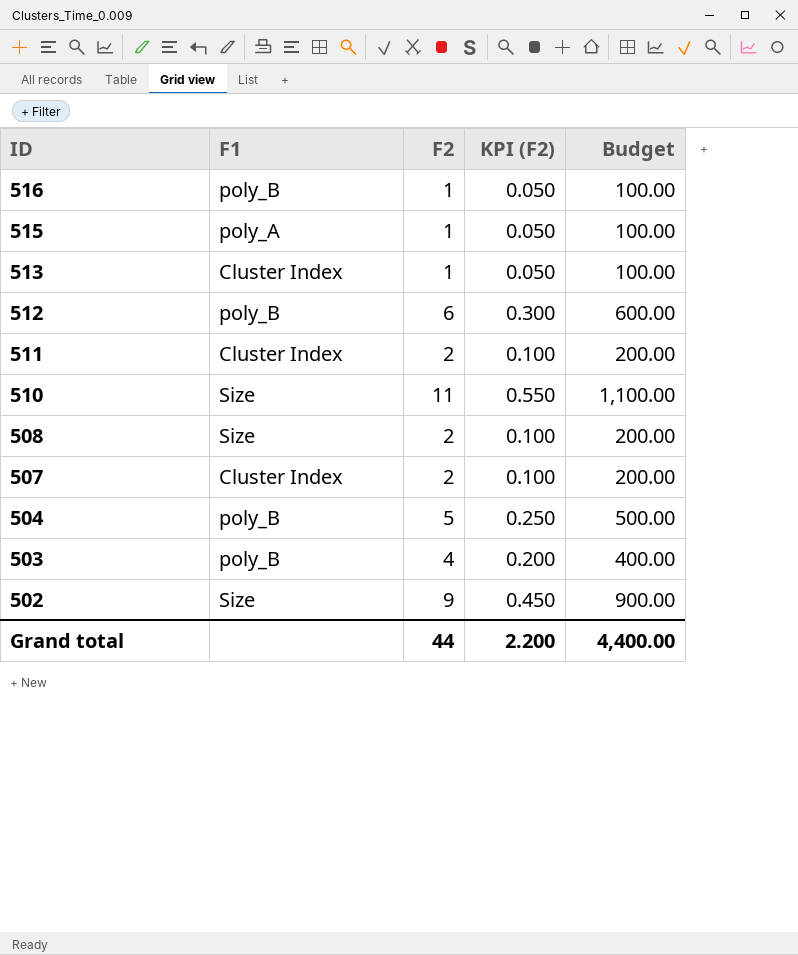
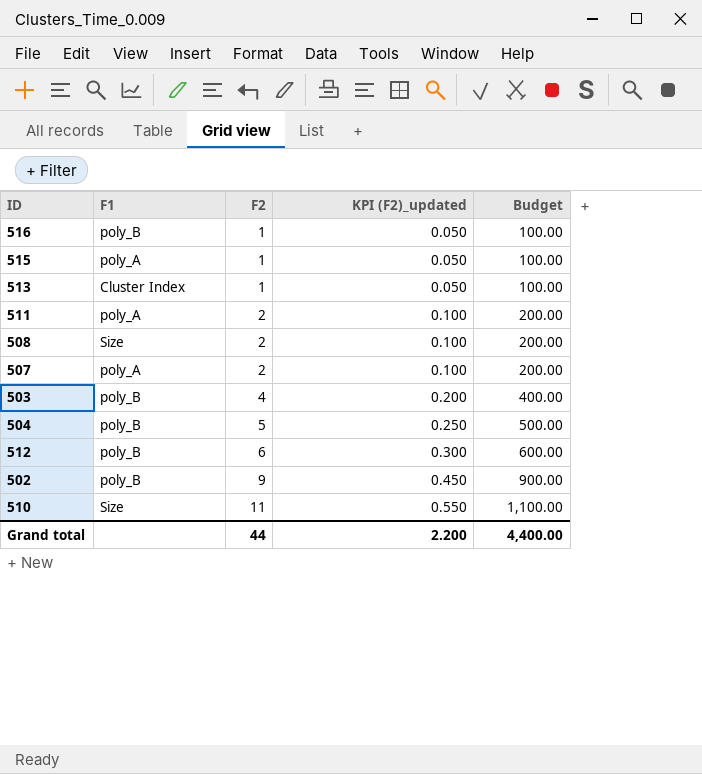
row order: ID descending -> F2 ascending
column name: KPI (F2) -> KPI (F2)_updated
511 | F1: Cluster Index -> poly_A
507 | F1: Cluster Index -> poly_A
502 | F1: Size -> poly_B

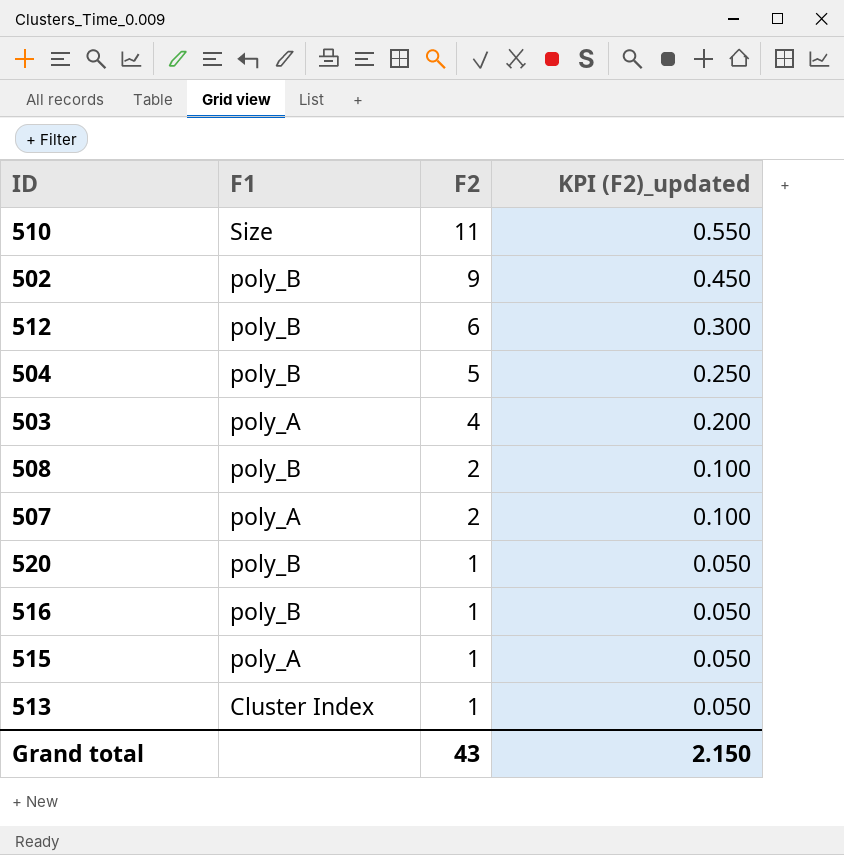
row order: F2 ascending -> F2 descending
column Budget | formula: [F2] * 100 -> none
row 511: poly_A | 2 | 0.100 | 200.00 -> none
503 | F1: poly_B -> poly_A
508 | F1: Size -> poly_B
row 520: none -> poly_B | 1 | 0.050
Grand total | F2: 44 -> 43
Grand total | KPI (F2)_updated: 2.200 -> 2.150

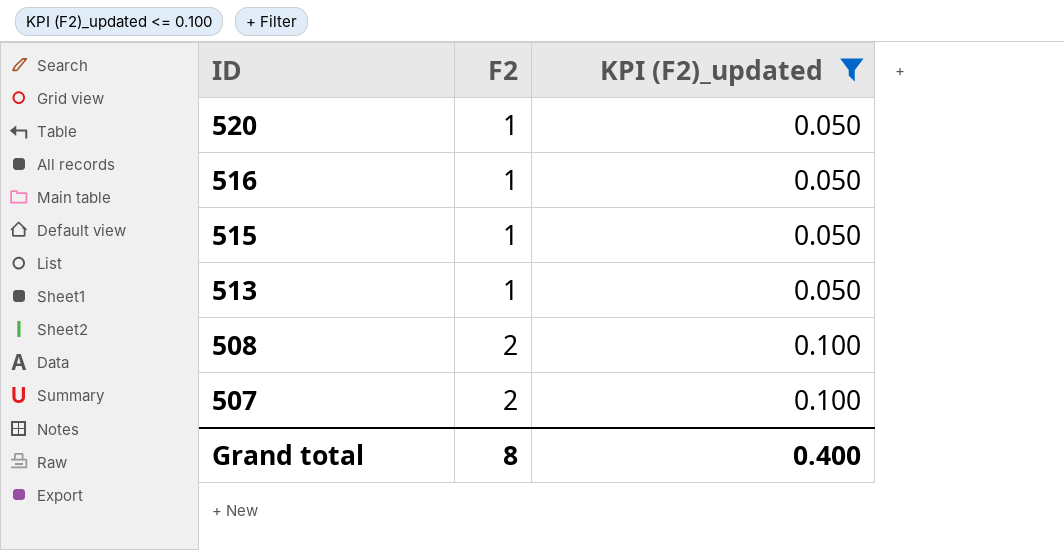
filter: none -> KPI (F2)_updated <= 0.100
row order: F2 descending -> ID descending
column F1 | position: 2 -> none
Grand total | F2: 43 -> 8
Grand total | KPI (F2)_updated: 2.150 -> 0.400

